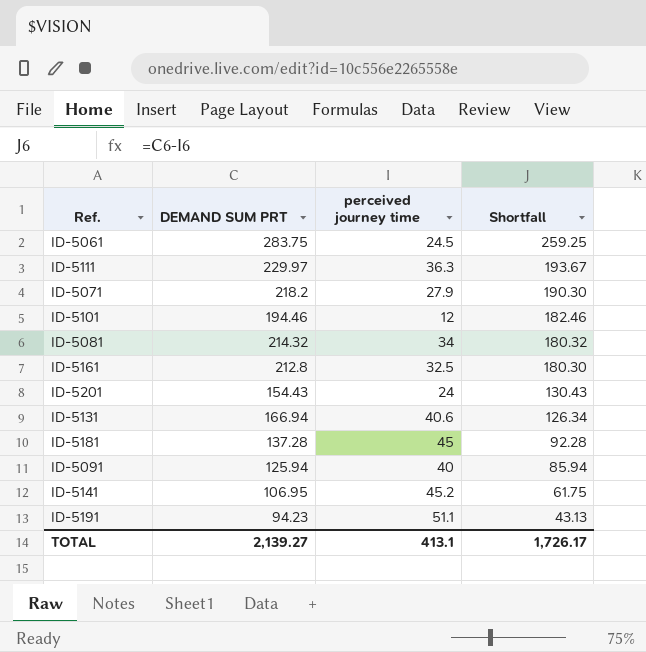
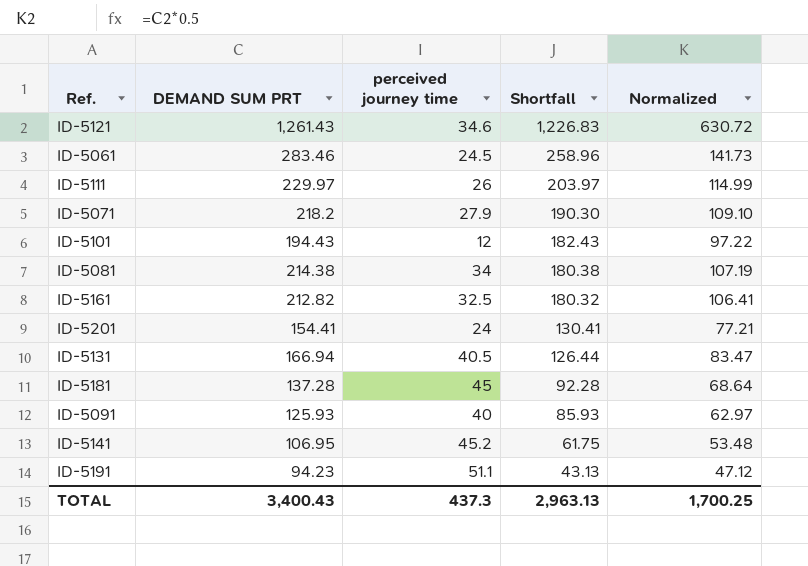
column Normalized | formula: none -> [DEMAND SUM PRT] * 0.5
row ID-5121: none -> 1,261.43 | 34.6 | 1,226.83 | 630.72
ID-5061 | DEMAND SUM PRT: 283.75 -> 283.46
ID-5061 | Shortfall: 259.25 -> 258.96
ID-5111 | perceived journey time: 36.3 -> 26
ID-5111 | Shortfall: 193.67 -> 203.97
ID-5101 | DEMAND SUM PRT: 194.46 -> 194.43
ID-5101 | Shortfall: 182.46 -> 182.43
ID-5081 | DEMAND SUM PRT: 214.32 -> 214.38
ID-5081 | Shortfall: 180.32 -> 180.38
ID-5161 | DEMAND SUM PRT: 212.8 -> 212.82
ID-5161 | Shortfall: 180.30 -> 180.32
ID-5201 | DEMAND SUM PRT: 154.43 -> 154.41
ID-5201 | Shortfall: 130.43 -> 130.41
ID-5131 | perceived journey time: 40.6 -> 40.5
ID-5131 | Shortfall: 126.34 -> 126.44
ID-5091 | DEMAND SUM PRT: 125.94 -> 125.93
ID-5091 | Shortfall: 85.94 -> 85.93
TOTAL | DEMAND SUM PRT: 2,139.27 -> 3,400.43
TOTAL | perceived journey time: 413.1 -> 437.3
TOTAL | Shortfall: 1,726.17 -> 2,963.13

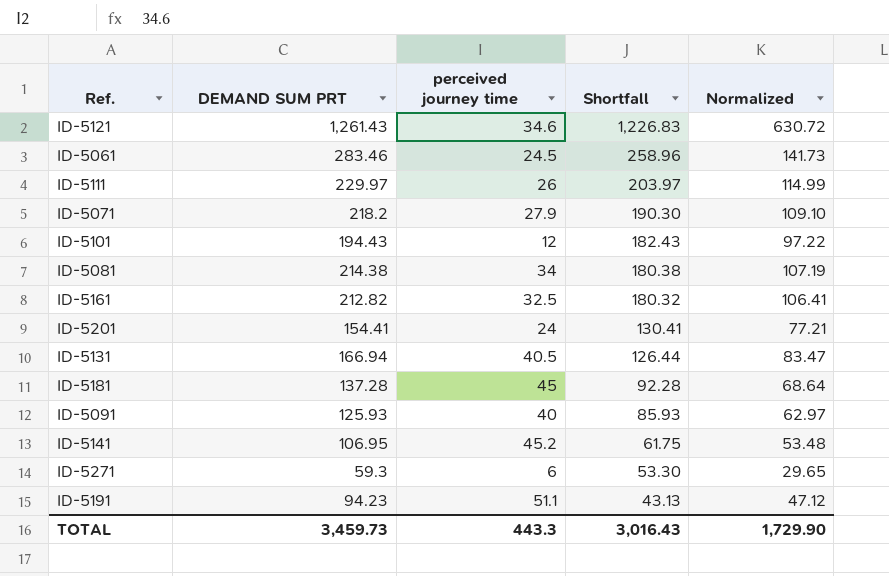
row ID-5271: none -> 59.3 | 6 | 53.30 | 29.65
TOTAL | DEMAND SUM PRT: 3,400.43 -> 3,459.73
TOTAL | perceived journey time: 437.3 -> 443.3
TOTAL | Shortfall: 2,963.13 -> 3,016.43
TOTAL | Normalized: 1,700.25 -> 1,729.90

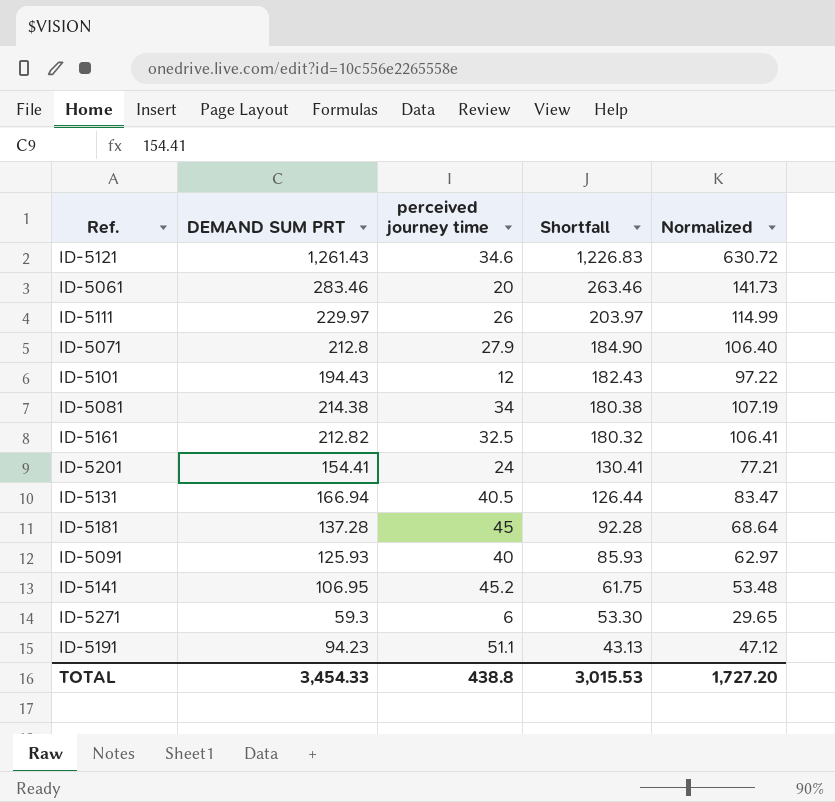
ID-5061 | perceived journey time: 24.5 -> 20
ID-5061 | Shortfall: 258.96 -> 263.46
ID-5071 | DEMAND SUM PRT: 218.2 -> 212.8
ID-5071 | Shortfall: 190.30 -> 184.90
ID-5071 | Normalized: 109.10 -> 106.40
TOTAL | DEMAND SUM PRT: 3,459.73 -> 3,454.33
TOTAL | perceived journey time: 443.3 -> 438.8
TOTAL | Shortfall: 3,016.43 -> 3,015.53
TOTAL | Normalized: 1,729.90 -> 1,727.20

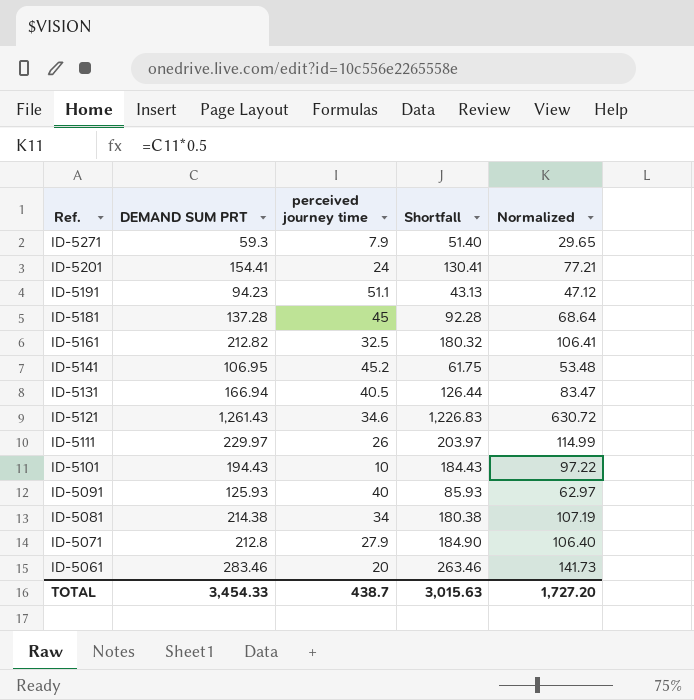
row order: Shortfall descending -> Ref. descending
ID-5271 | perceived journey time: 6 -> 7.9
ID-5271 | Shortfall: 53.30 -> 51.40
ID-5101 | perceived journey time: 12 -> 10
ID-5101 | Shortfall: 182.43 -> 184.43
TOTAL | perceived journey time: 438.8 -> 438.7
TOTAL | Shortfall: 3,015.53 -> 3,015.63

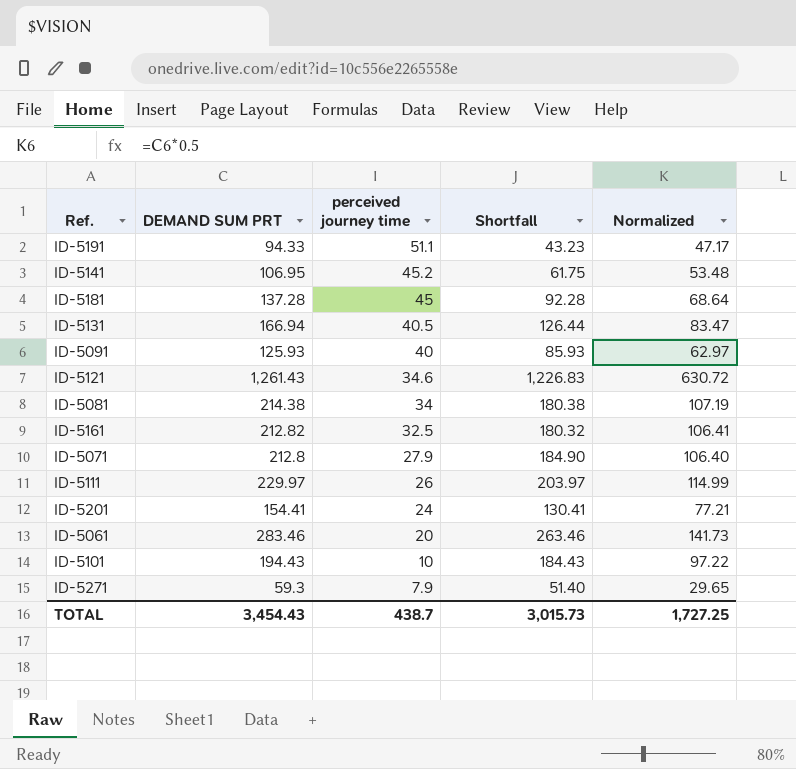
row order: Ref. descending -> perceived journey time descending
ID-5191 | DEMAND SUM PRT: 94.23 -> 94.33
ID-5191 | Shortfall: 43.13 -> 43.23
ID-5191 | Normalized: 47.12 -> 47.17
TOTAL | DEMAND SUM PRT: 3,454.33 -> 3,454.43
TOTAL | Shortfall: 3,015.63 -> 3,015.73
TOTAL | Normalized: 1,727.20 -> 1,727.25

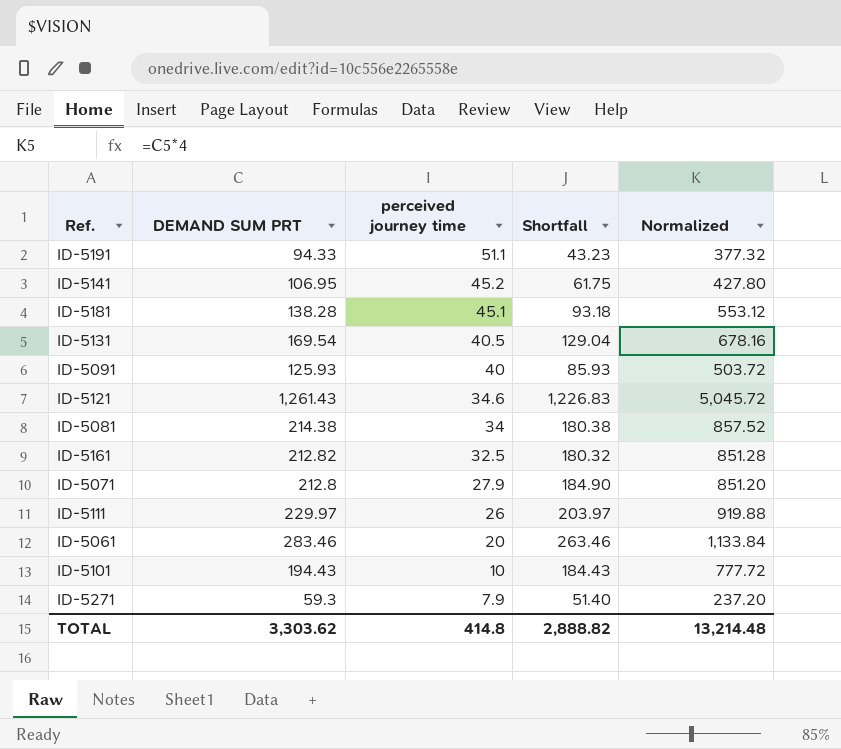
column Normalized | formula: [DEMAND SUM PRT] * 0.5 -> [DEMAND SUM PRT] * 4
row ID-5201: 154.41 | 24 | 130.41 | 77.21 -> none
ID-5181 | DEMAND SUM PRT: 137.28 -> 138.28
ID-5181 | perceived journey time: 45 -> 45.1
ID-5181 | Shortfall: 92.28 -> 93.18
ID-5131 | DEMAND SUM PRT: 166.94 -> 169.54
ID-5131 | Shortfall: 126.44 -> 129.04
TOTAL | DEMAND SUM PRT: 3,454.43 -> 3,303.62
TOTAL | perceived journey time: 438.7 -> 414.8
TOTAL | Shortfall: 3,015.73 -> 2,888.82
TOTAL | Normalized: 1,727.25 -> 13,214.48

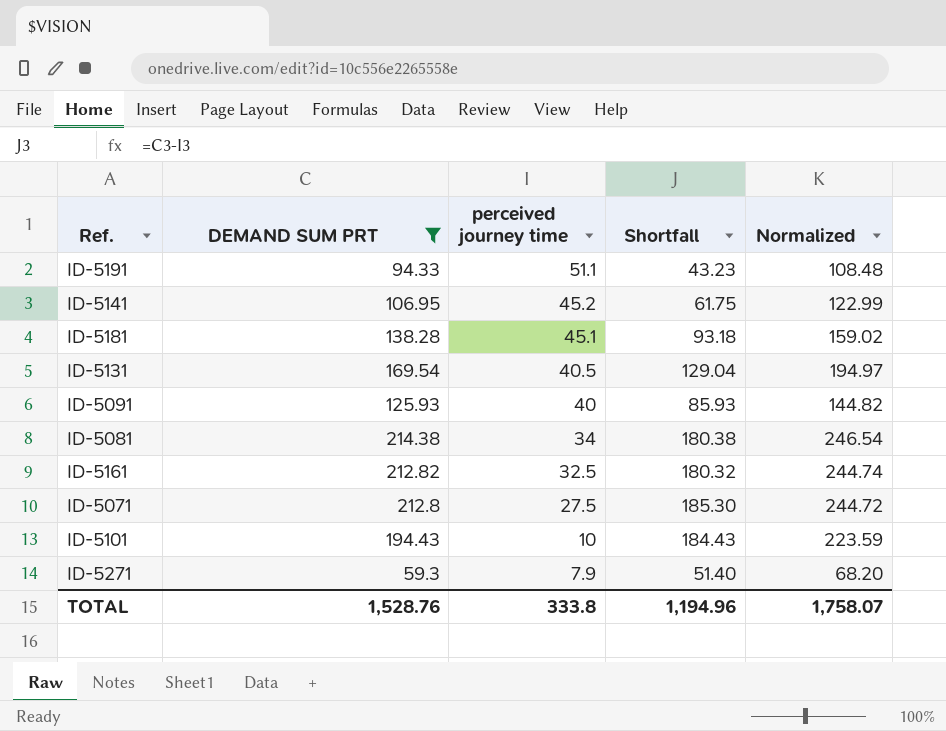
filter: none -> DEMAND SUM PRT <= 214.38
column Normalized | formula: [DEMAND SUM PRT] * 4 -> [DEMAND SUM PRT] * 1.15
ID-5071 | perceived journey time: 27.9 -> 27.5
ID-5071 | Shortfall: 184.90 -> 185.30
TOTAL | DEMAND SUM PRT: 3,303.62 -> 1,528.76
TOTAL | perceived journey time: 414.8 -> 333.8
TOTAL | Shortfall: 2,888.82 -> 1,194.96
TOTAL | Normalized: 13,214.48 -> 1,758.07

